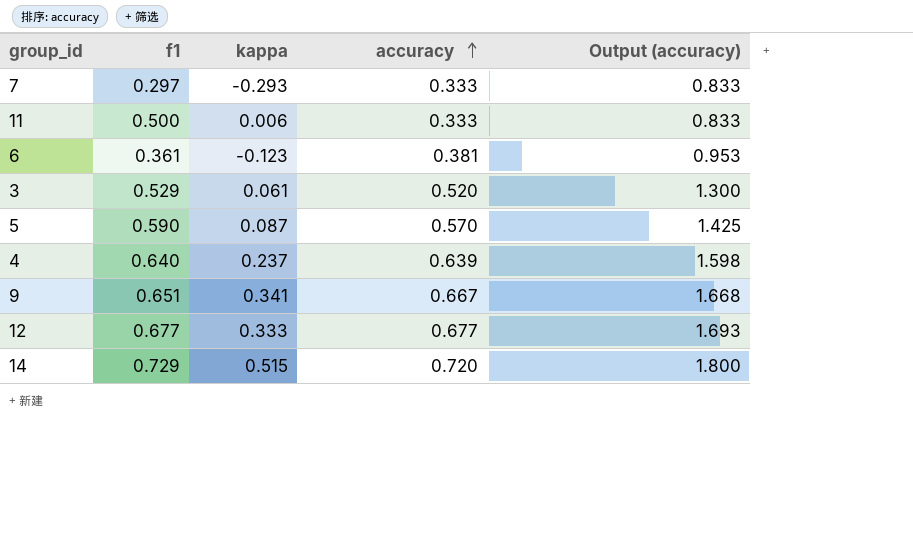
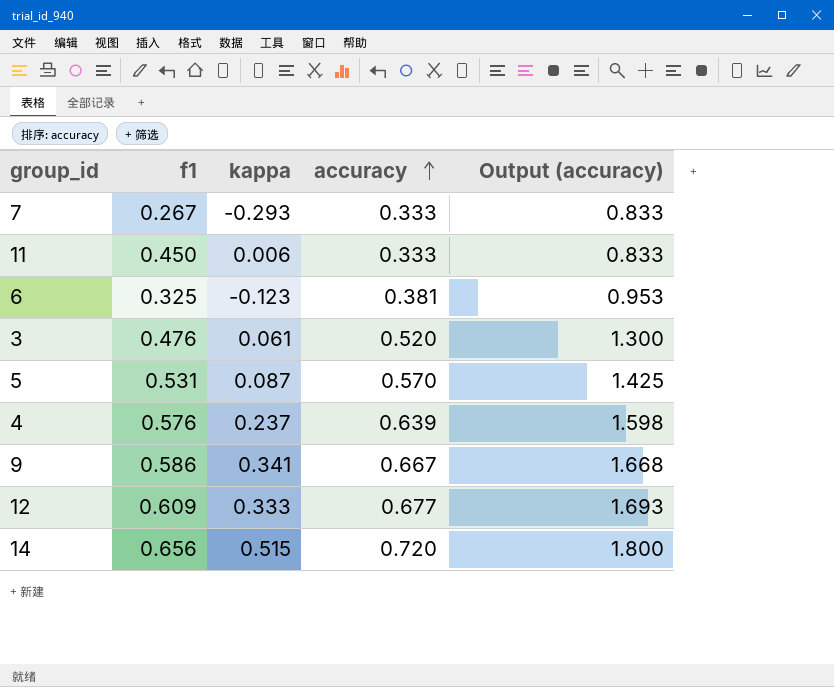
7 | f1: 0.297 -> 0.267
11 | f1: 0.500 -> 0.450
6 | f1: 0.361 -> 0.325
3 | f1: 0.529 -> 0.476
5 | f1: 0.590 -> 0.531
4 | f1: 0.640 -> 0.576
9 | f1: 0.651 -> 0.586
12 | f1: 0.677 -> 0.609
14 | f1: 0.729 -> 0.656

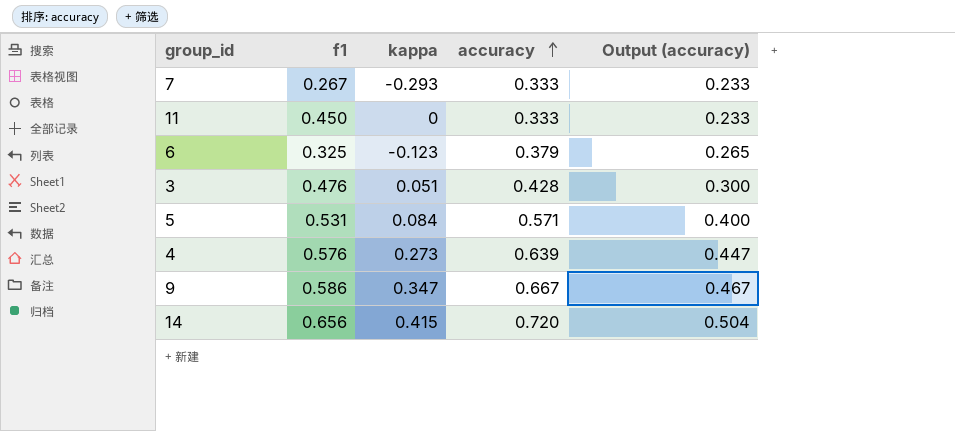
column Output (accuracy) | formula: [accuracy] * 2.5 -> [accuracy] * 0.7
row 12: 0.609 | 0.333 | 0.677 | 1.693 -> none
11 | kappa: 0.006 -> 0
6 | accuracy: 0.381 -> 0.379
3 | kappa: 0.061 -> 0.051
3 | accuracy: 0.520 -> 0.428
5 | kappa: 0.087 -> 0.084
5 | accuracy: 0.570 -> 0.571
4 | kappa: 0.237 -> 0.273
9 | kappa: 0.341 -> 0.347
14 | kappa: 0.515 -> 0.415

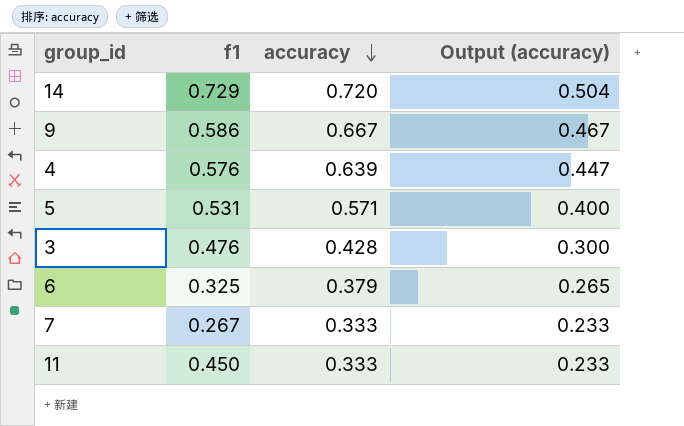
row order: accuracy ascending -> accuracy descending
column kappa | position: 3 -> none
14 | f1: 0.656 -> 0.729

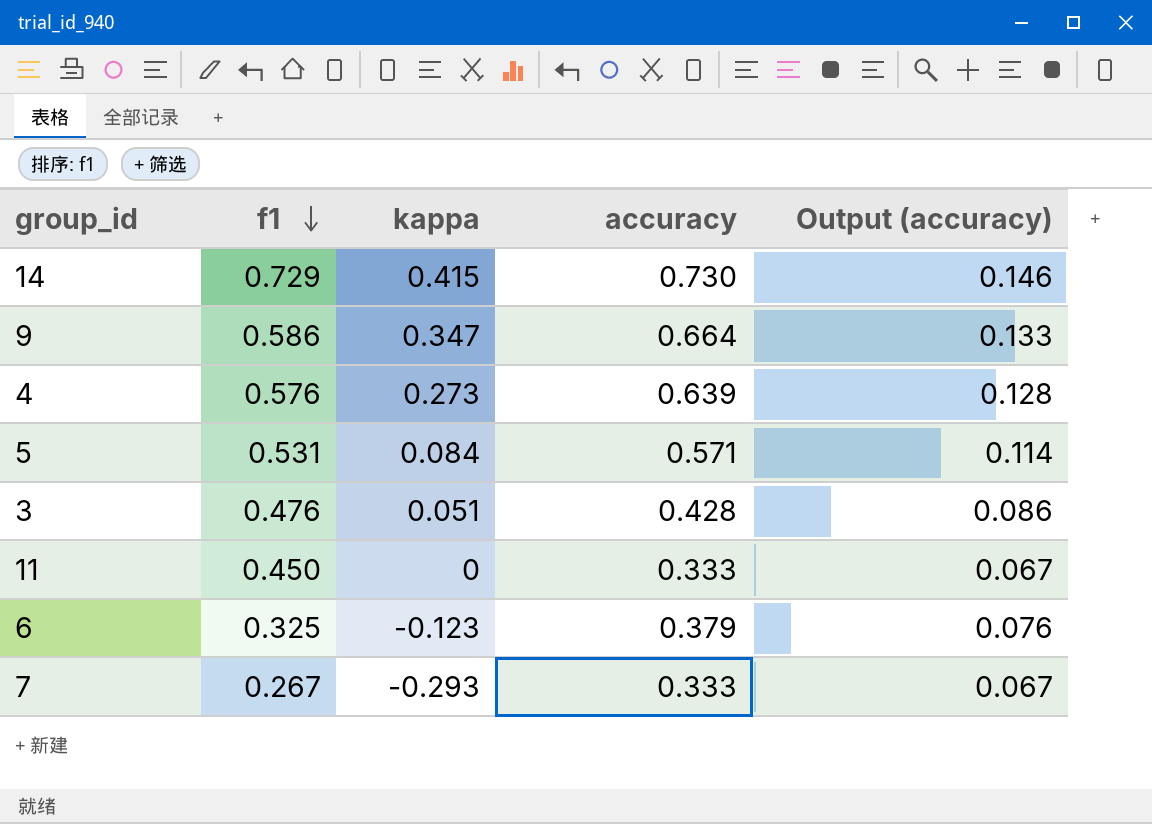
row order: accuracy descending -> f1 descending
column kappa | position: none -> 3
column Output (accuracy) | formula: [accuracy] * 0.7 -> [accuracy] * 0.2
14 | accuracy: 0.720 -> 0.730
9 | accuracy: 0.667 -> 0.664

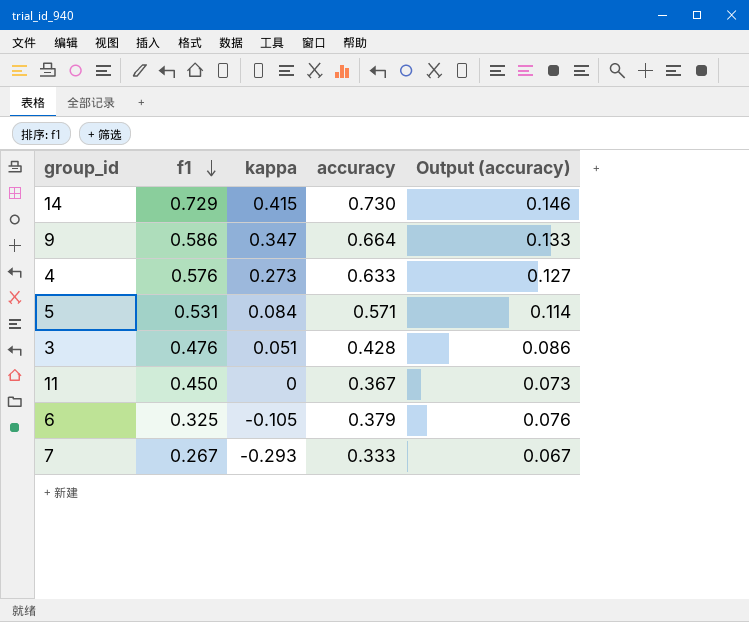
4 | accuracy: 0.639 -> 0.633
4 | Output (accuracy): 0.128 -> 0.127
11 | accuracy: 0.333 -> 0.367
11 | Output (accuracy): 0.067 -> 0.073
6 | kappa: -0.123 -> -0.105

